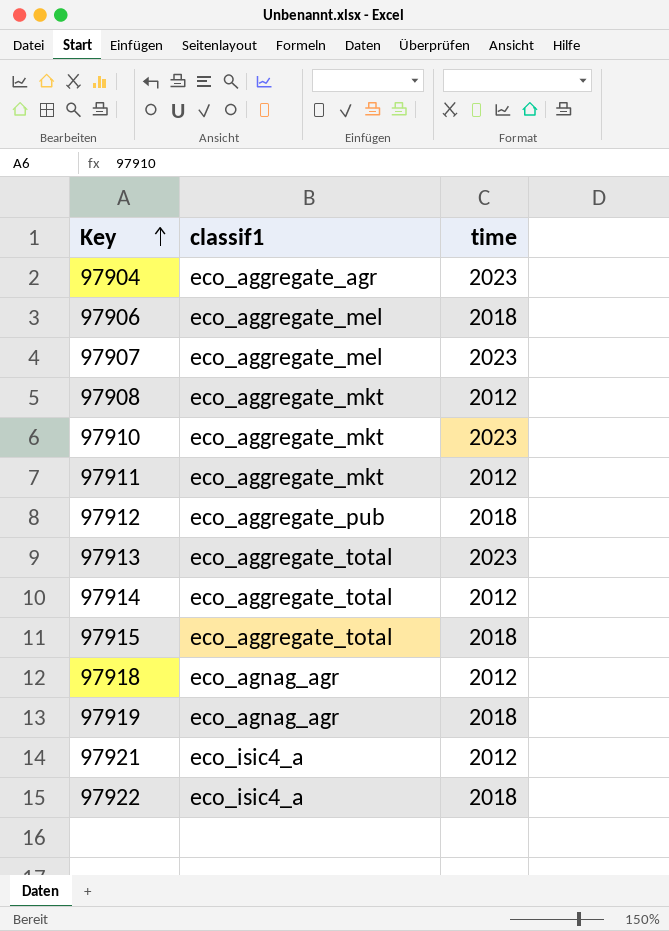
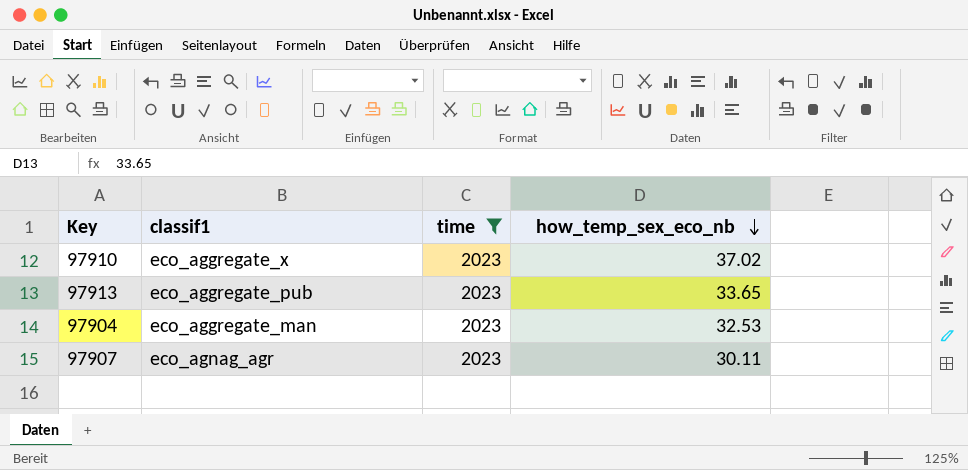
filter: none -> time = 2023
row order: Key ascending -> how_temp_sex_eco_nb descending
column how_temp_sex_eco_nb | position: none -> 4
97910 | classif1: eco_aggregate_mkt -> eco_aggregate_x
97913 | classif1: eco_aggregate_total -> eco_aggregate_pub
97904 | classif1: eco_aggregate_agr -> eco_aggregate_man
97907 | classif1: eco_aggregate_mel -> eco_agnag_agr

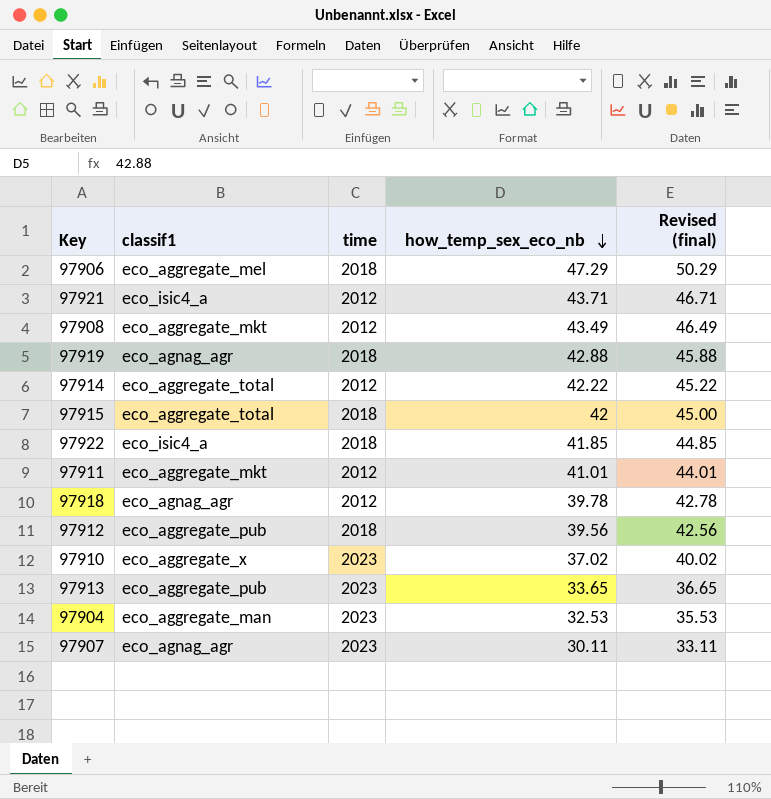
filter: time = 2023 -> none
column Revised (final) | formula: none -> [how_temp_sex_eco_nb] + 3

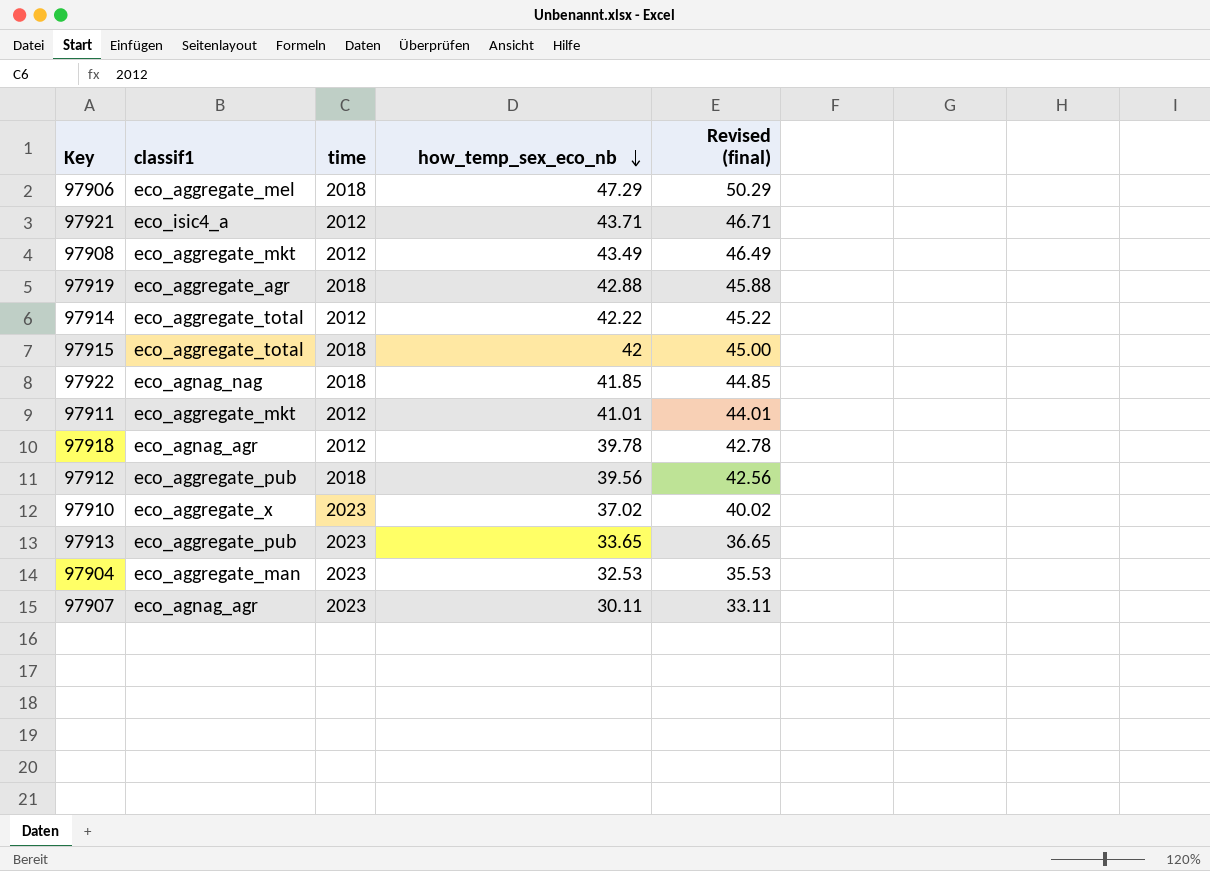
97919 | classif1: eco_agnag_agr -> eco_aggregate_agr
97922 | classif1: eco_isic4_a -> eco_agnag_nag

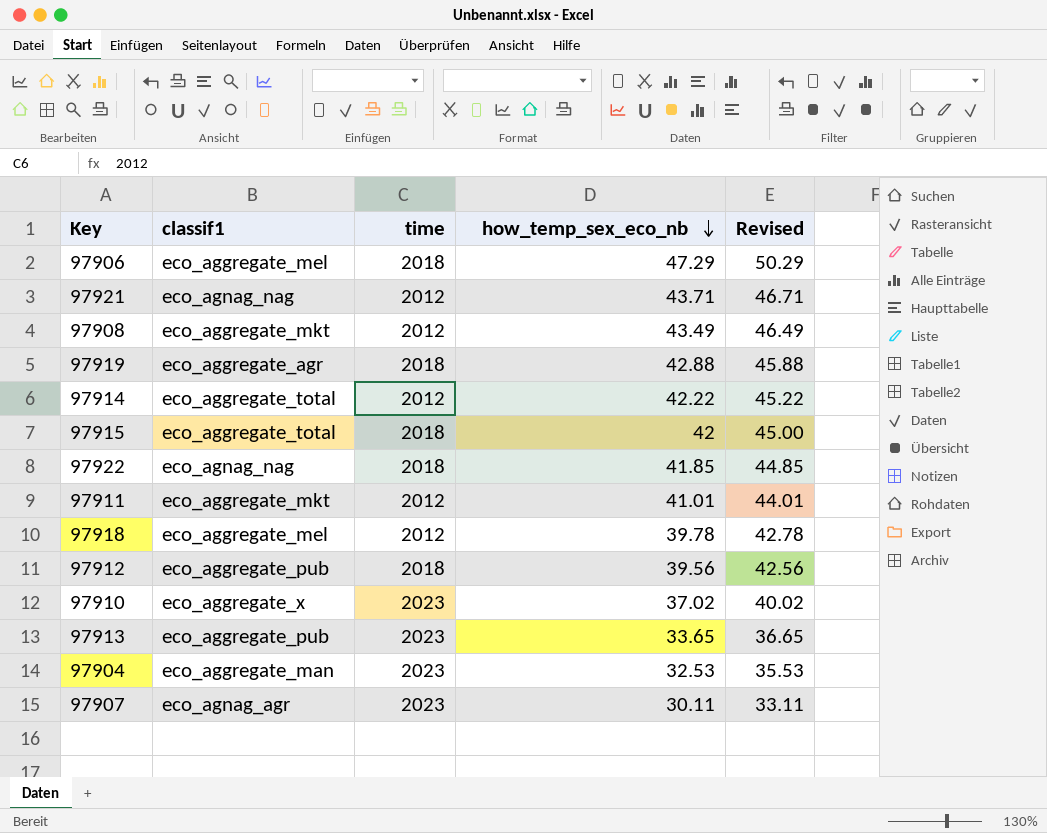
column name: Revised (final) -> Revised
97921 | classif1: eco_isic4_a -> eco_agnag_nag
97918 | classif1: eco_agnag_agr -> eco_aggregate_mel

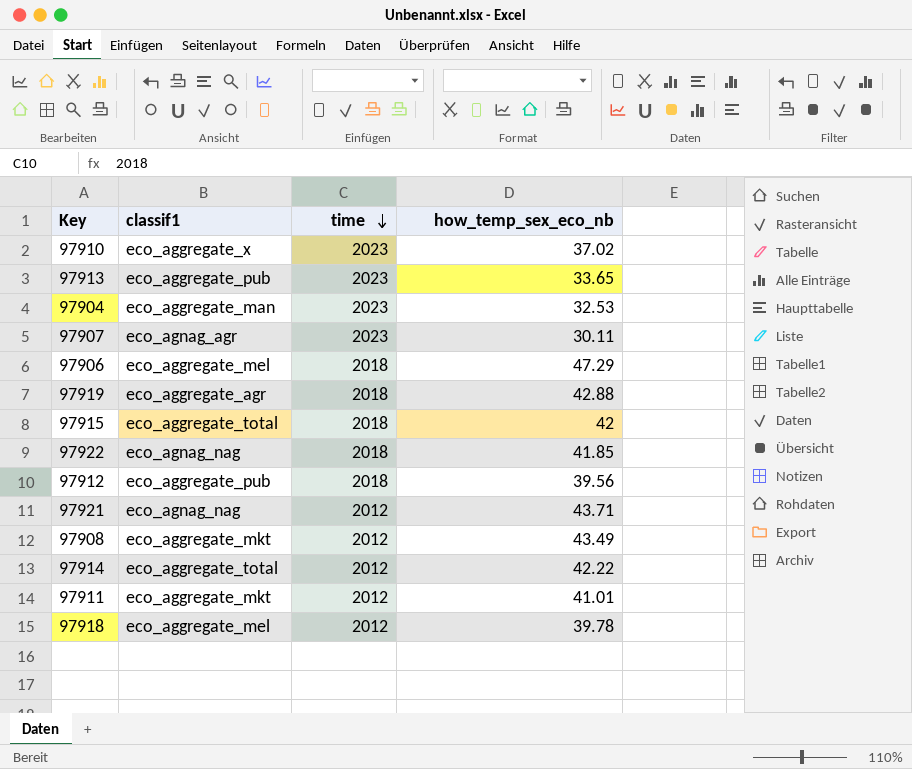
row order: how_temp_sex_eco_nb descending -> time descending
column Revised | formula: [how_temp_sex_eco_nb] + 3 -> none

